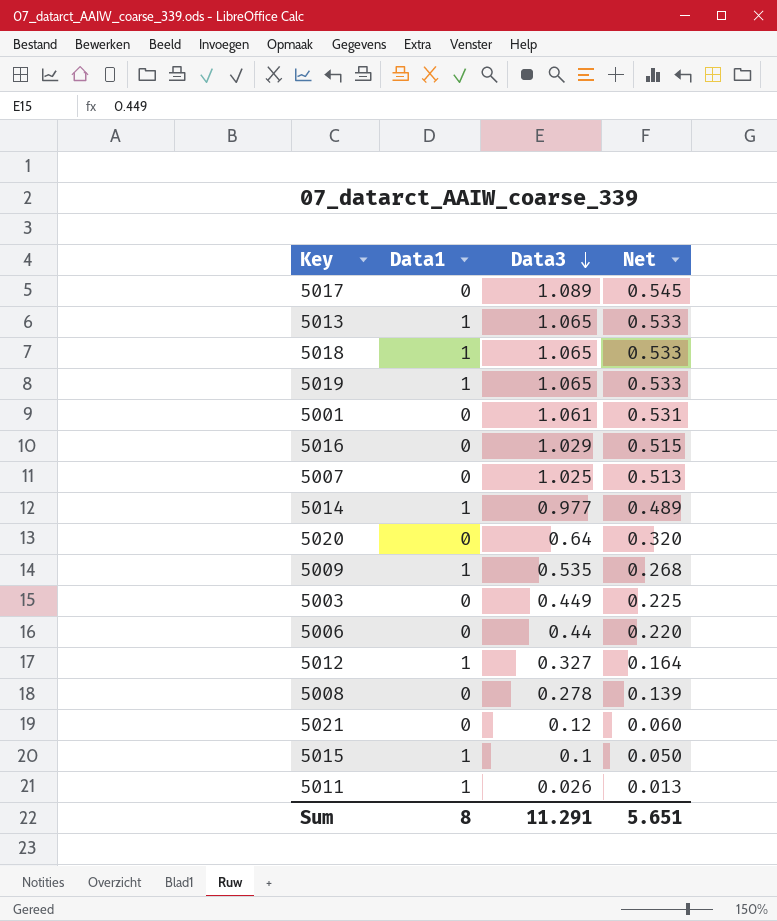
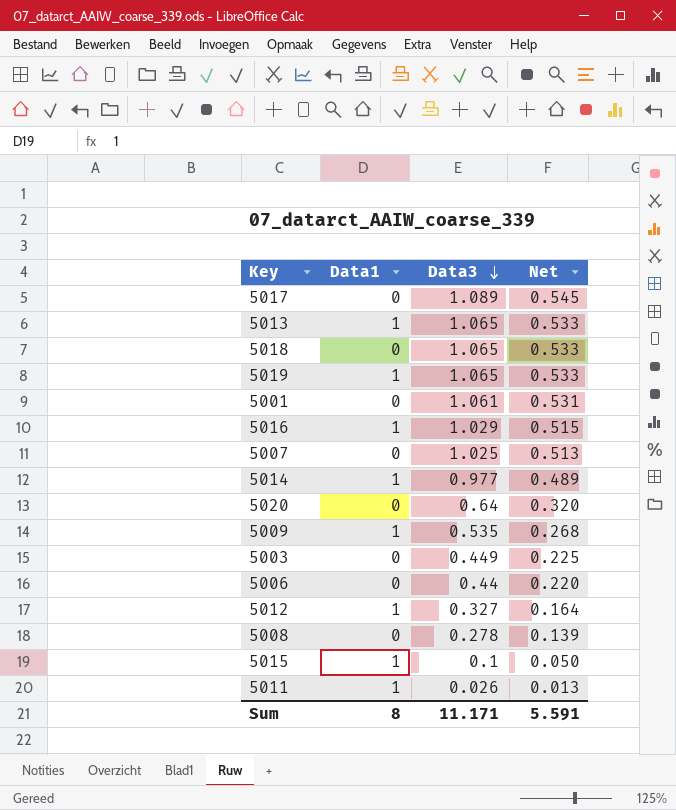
row 5021: 0 | 0.12 | 0.060 -> none
5018 | Data1: 1 -> 0
5016 | Data1: 0 -> 1
Sum | Data3: 11.291 -> 11.171
Sum | Net: 5.651 -> 5.591

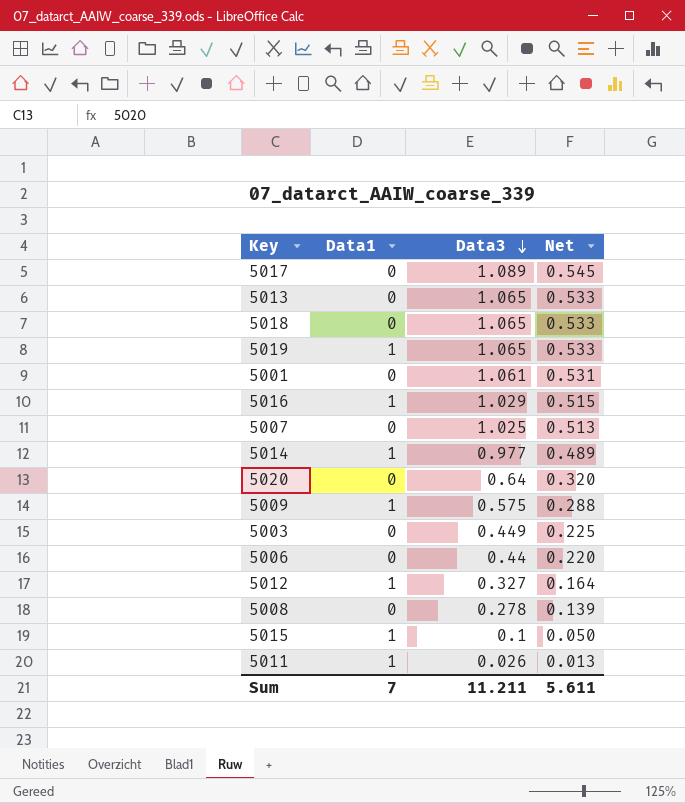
5013 | Data1: 1 -> 0
5009 | Data3: 0.535 -> 0.575
5009 | Net: 0.268 -> 0.288
Sum | Data1: 8 -> 7
Sum | Data3: 11.171 -> 11.211
Sum | Net: 5.591 -> 5.611

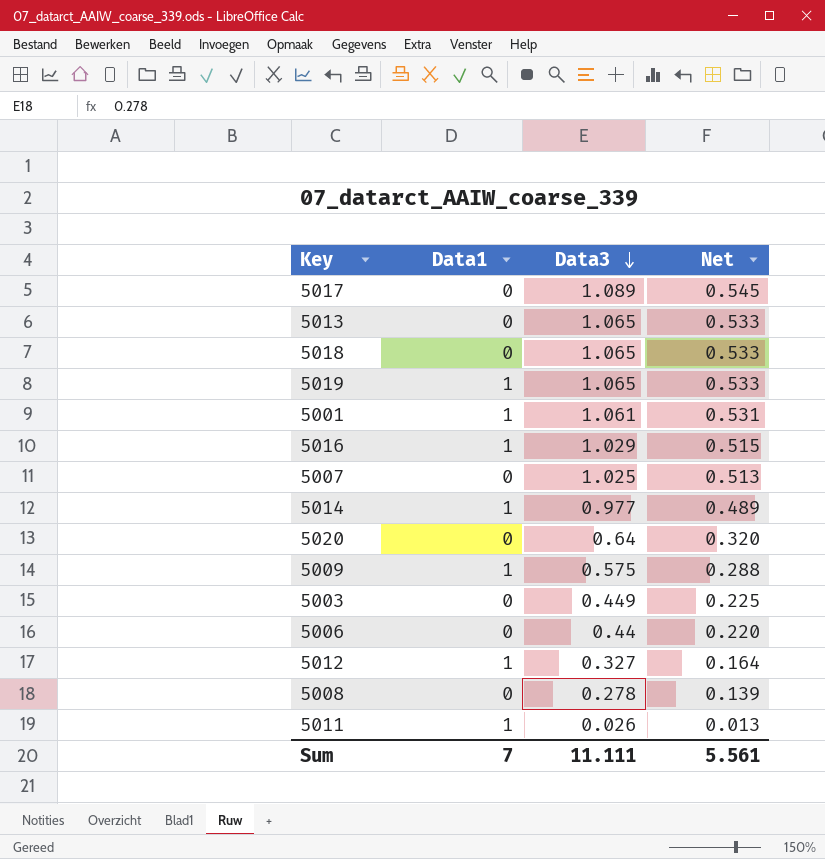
row 5015: 1 | 0.1 | 0.050 -> none
5001 | Data1: 0 -> 1
Sum | Data3: 11.211 -> 11.111
Sum | Net: 5.611 -> 5.561

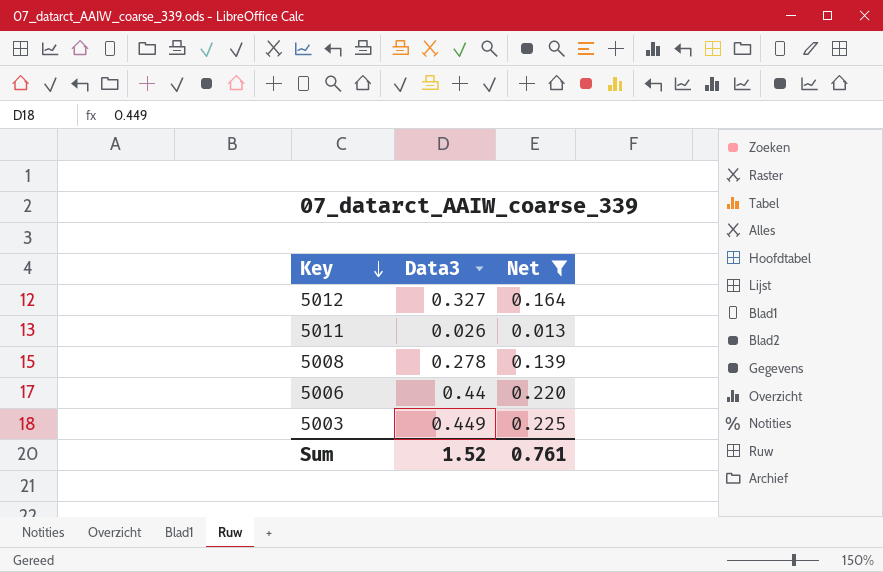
filter: none -> Net <= 0.225
row order: Data3 descending -> Key descending
column Data1 | position: 2 -> none
Sum | Data3: 11.111 -> 1.52
Sum | Net: 5.561 -> 0.761

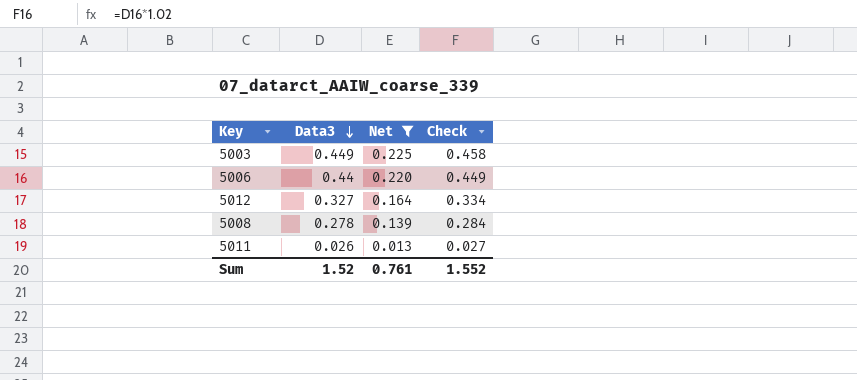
row order: Key descending -> Data3 descending
column Check | formula: none -> [Data3] * 1.02

